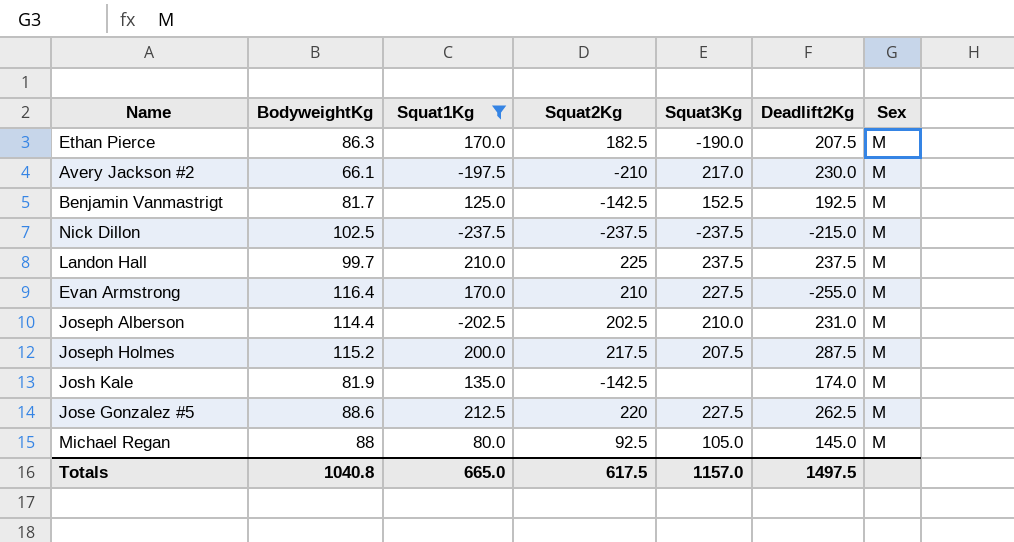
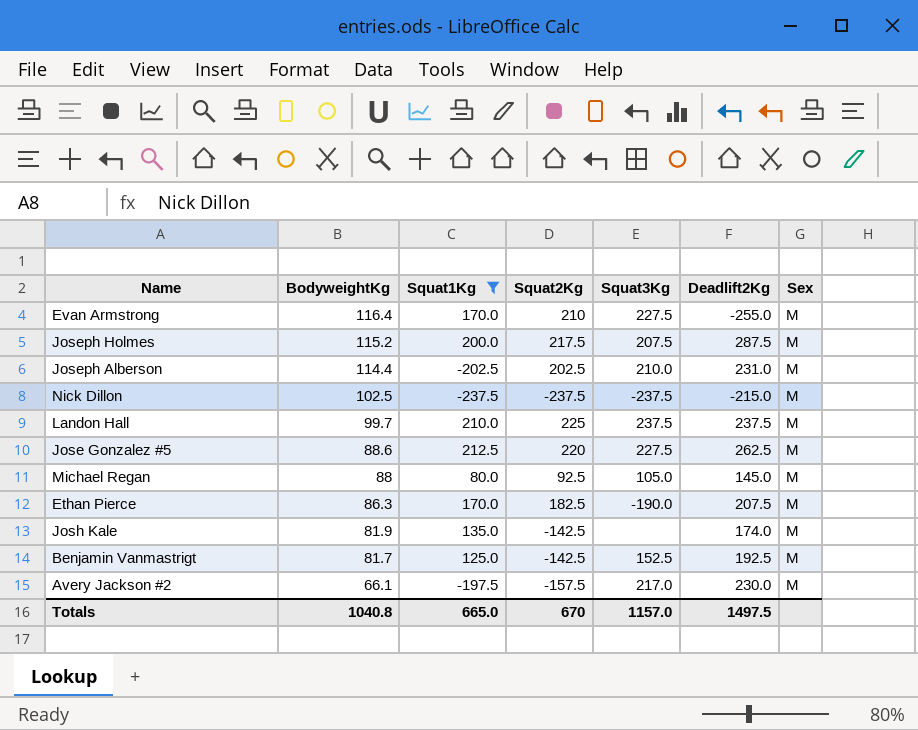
row order: none -> BodyweightKg descending
Avery Jackson #2 | Squat2Kg: -210 -> -157.5
Totals | Squat2Kg: 617.5 -> 670

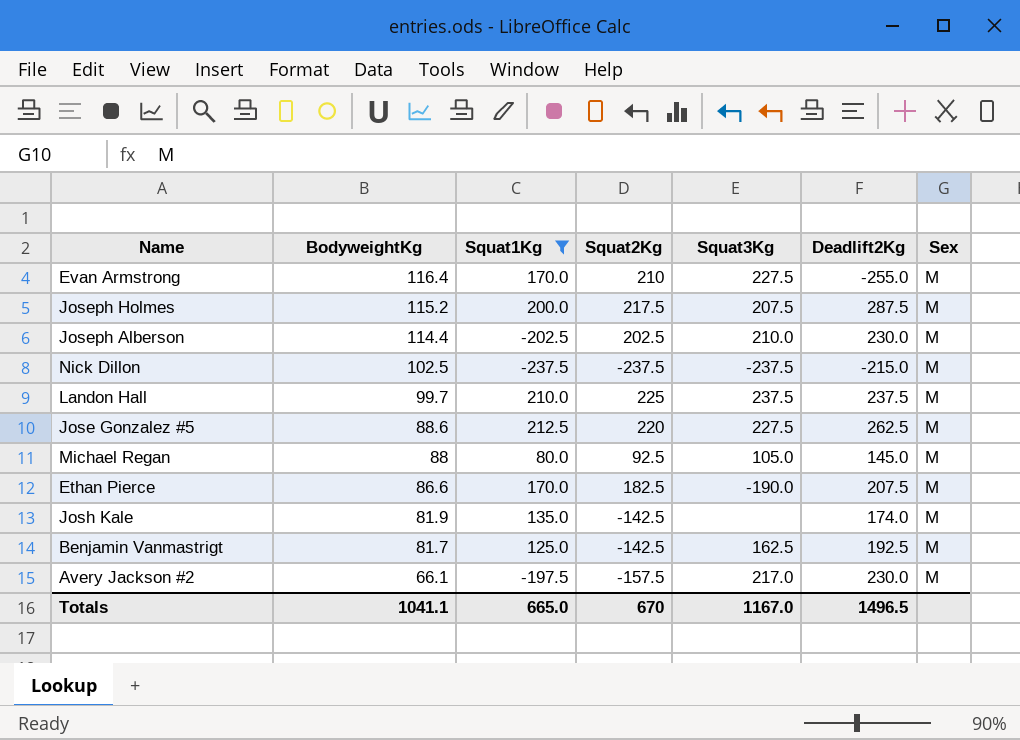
Joseph Alberson | Deadlift2Kg: 231.0 -> 230.0
Ethan Pierce | BodyweightKg: 86.3 -> 86.6
Benjamin Vanmastrigt | Squat3Kg: 152.5 -> 162.5
Totals | BodyweightKg: 1040.8 -> 1041.1
Totals | Squat3Kg: 1157.0 -> 1167.0
Totals | Deadlift2Kg: 1497.5 -> 1496.5

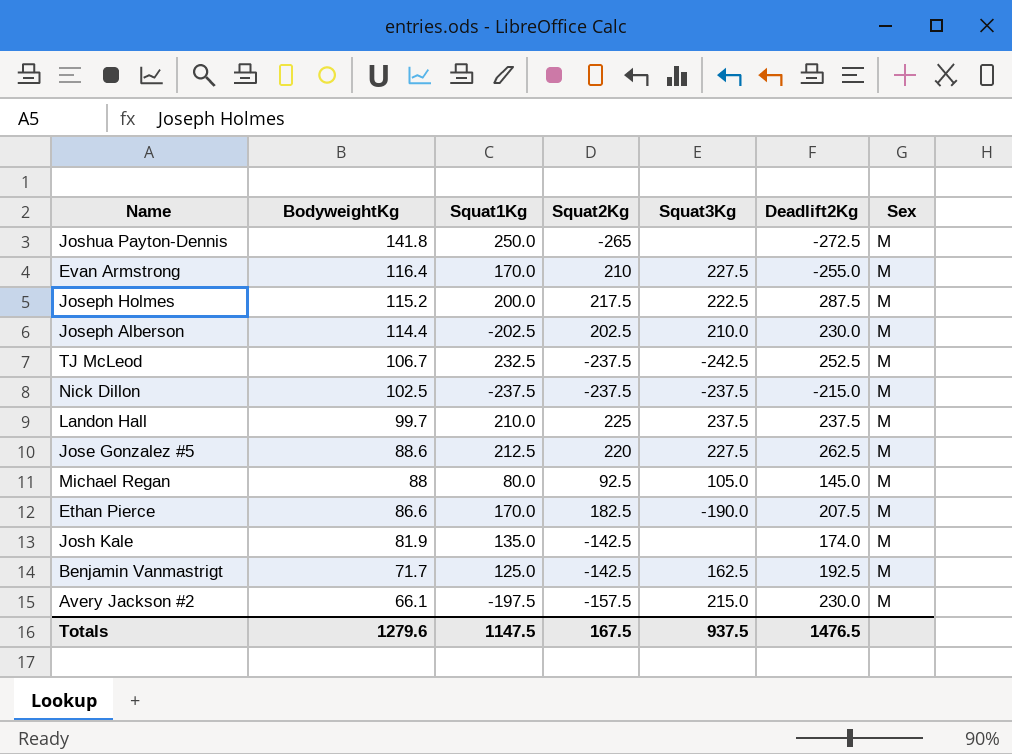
filter: Squat1Kg <= 212.5 -> none
Joseph Holmes | Squat3Kg: 207.5 -> 222.5
Benjamin Vanmastrigt | BodyweightKg: 81.7 -> 71.7
Avery Jackson #2 | Squat3Kg: 217.0 -> 215.0
Totals | BodyweightKg: 1041.1 -> 1279.6
Totals | Squat1Kg: 665.0 -> 1147.5
Totals | Squat2Kg: 670 -> 167.5
Totals | Squat3Kg: 1167.0 -> 937.5
Totals | Deadlift2Kg: 1496.5 -> 1476.5

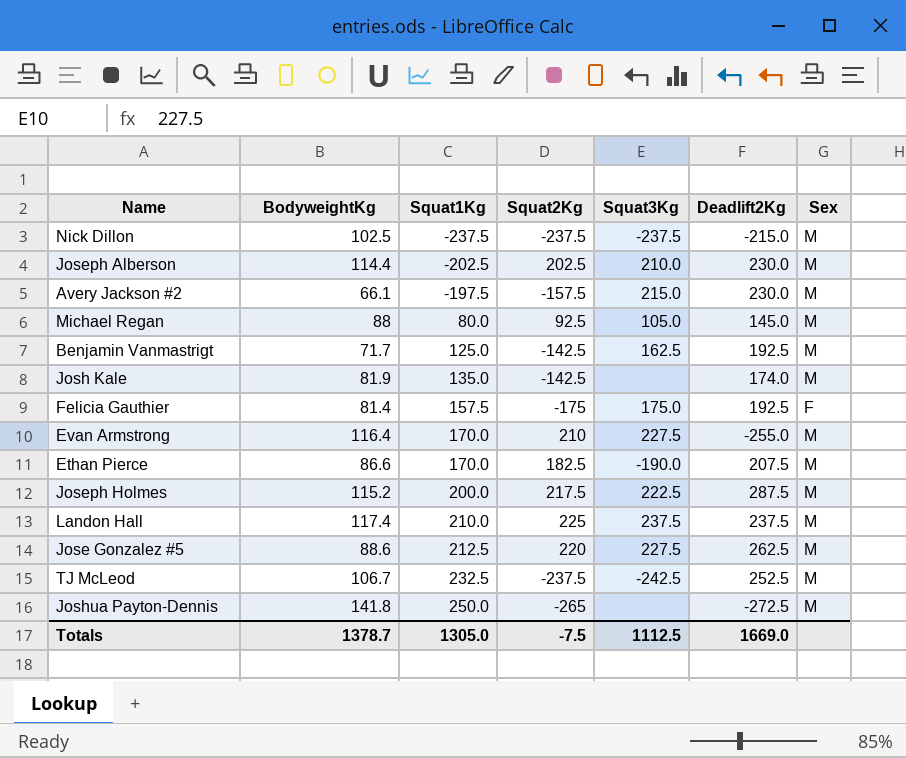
row order: BodyweightKg descending -> Squat1Kg ascending
row Felicia Gauthier: none -> 81.4 | 157.5 | -175 | 175.0 | 192.5 | F
Landon Hall | BodyweightKg: 99.7 -> 117.4
Totals | BodyweightKg: 1279.6 -> 1378.7
Totals | Squat1Kg: 1147.5 -> 1305.0
Totals | Squat2Kg: 167.5 -> -7.5
Totals | Squat3Kg: 937.5 -> 1112.5
Totals | Deadlift2Kg: 1476.5 -> 1669.0

